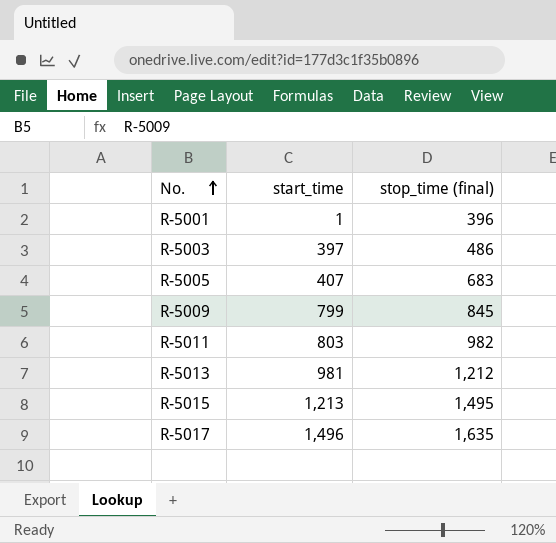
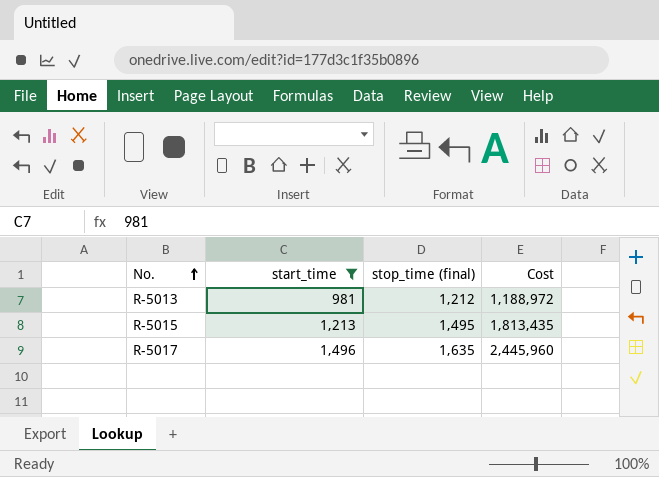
filter: none -> start_time >= 981
column Cost | formula: none -> [start_time] * [stop_time (final)]

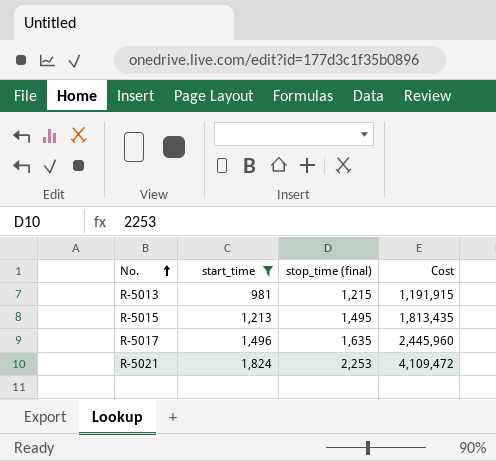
R-5013 | stop_time (final): 1,212 -> 1,215
R-5013 | Cost: 1,188,972 -> 1,191,915
row R-5021: none -> 1,824 | 2,253 | 4,109,472

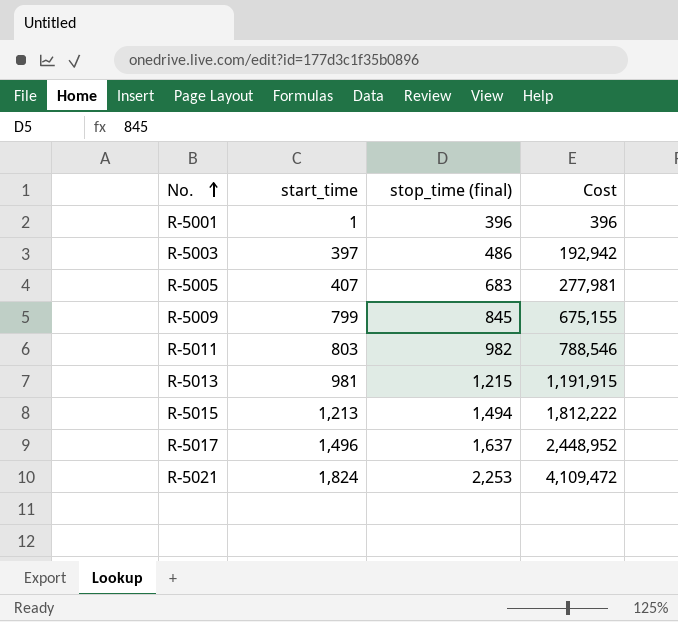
filter: start_time >= 981 -> none
R-5015 | stop_time (final): 1,495 -> 1,494
R-5015 | Cost: 1,813,435 -> 1,812,222
R-5017 | stop_time (final): 1,635 -> 1,637
R-5017 | Cost: 2,445,960 -> 2,448,952

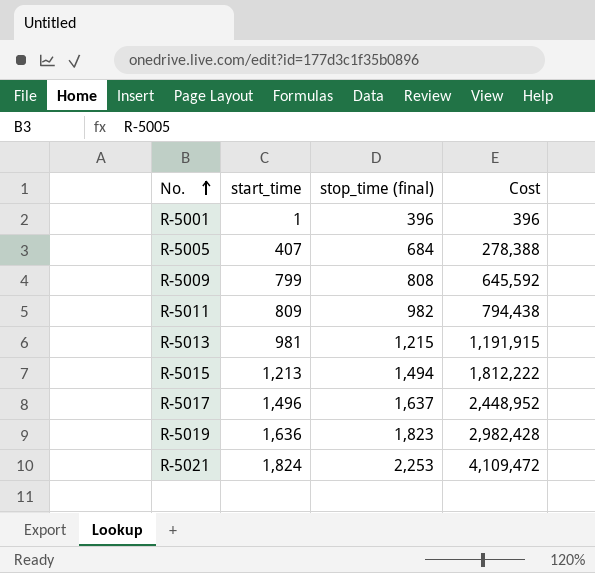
row R-5003: 397 | 486 | 192,942 -> none
R-5005 | stop_time (final): 683 -> 684
R-5005 | Cost: 277,981 -> 278,388
R-5009 | stop_time (final): 845 -> 808
R-5009 | Cost: 675,155 -> 645,592
R-5011 | start_time: 803 -> 809
R-5011 | Cost: 788,546 -> 794,438
row R-5019: none -> 1,636 | 1,823 | 2,982,428

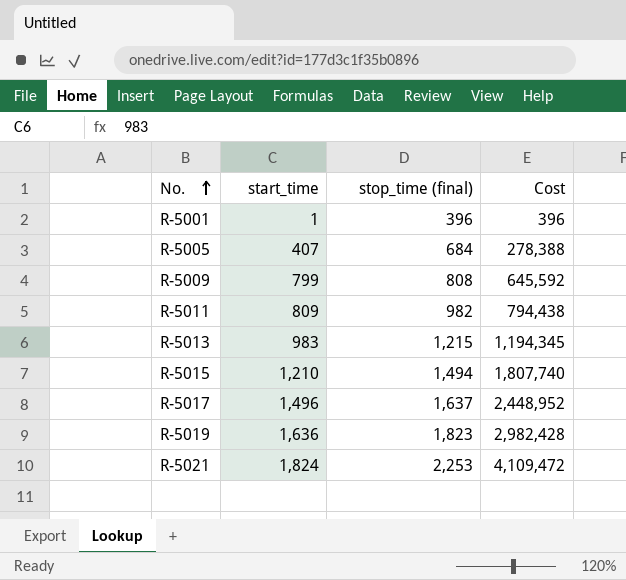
R-5013 | start_time: 981 -> 983
R-5013 | Cost: 1,191,915 -> 1,194,345
R-5015 | start_time: 1,213 -> 1,210
R-5015 | Cost: 1,812,222 -> 1,807,740

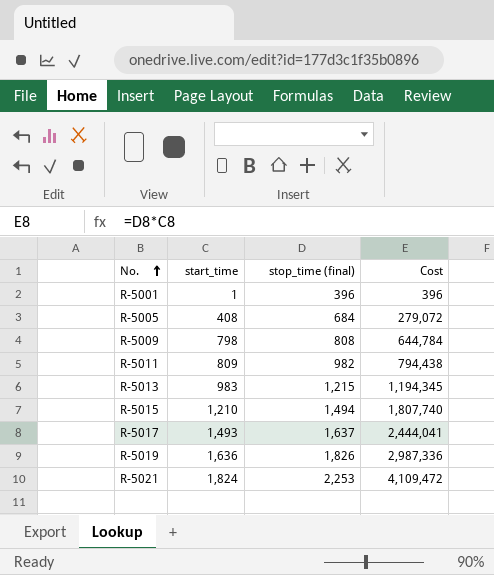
R-5005 | start_time: 407 -> 408
R-5005 | Cost: 278,388 -> 279,072
R-5009 | start_time: 799 -> 798
R-5009 | Cost: 645,592 -> 644,784
R-5017 | start_time: 1,496 -> 1,493
R-5017 | Cost: 2,448,952 -> 2,444,041
R-5019 | stop_time (final): 1,823 -> 1,826
R-5019 | Cost: 2,982,428 -> 2,987,336

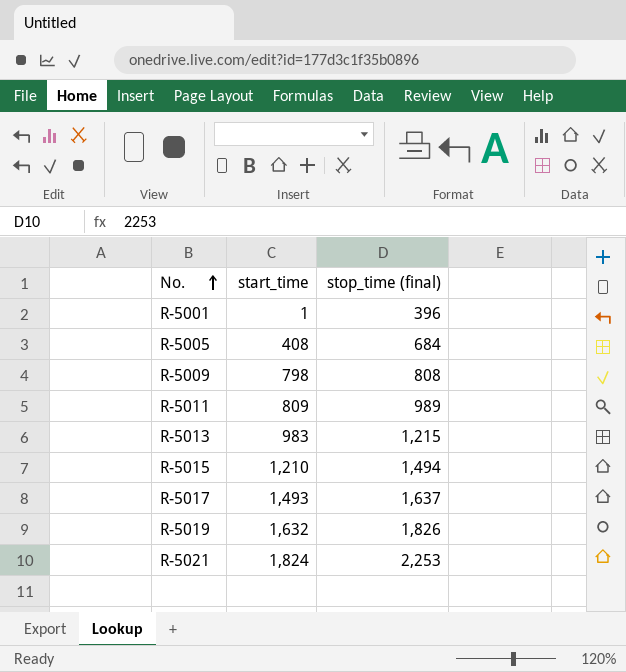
column Cost | formula: [start_time] * [stop_time (final)] -> none
R-5011 | stop_time (final): 982 -> 989
R-5019 | start_time: 1,636 -> 1,632

